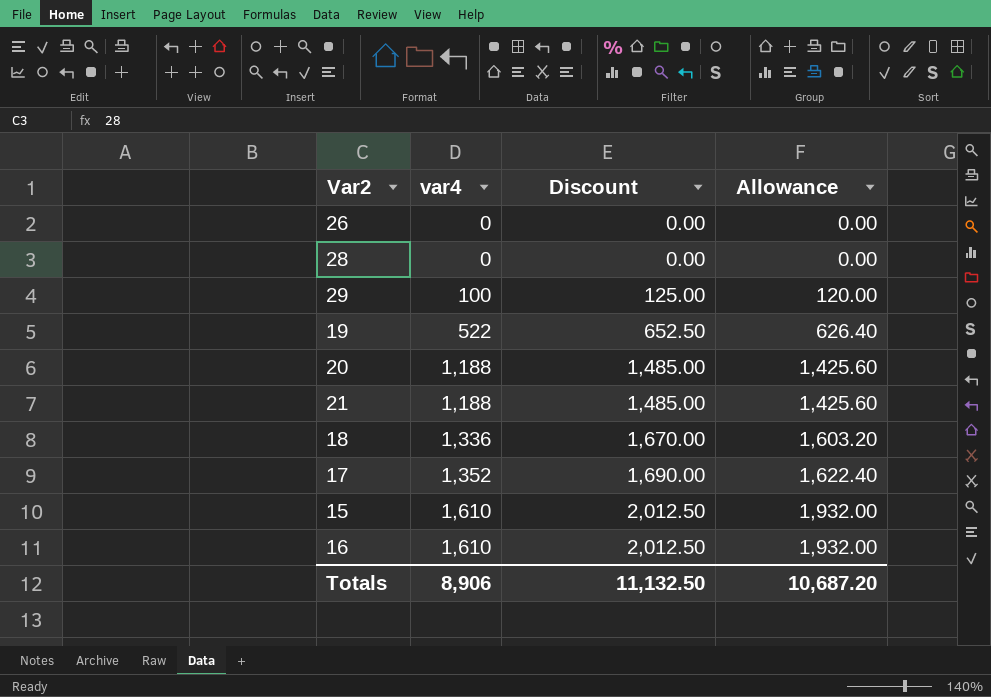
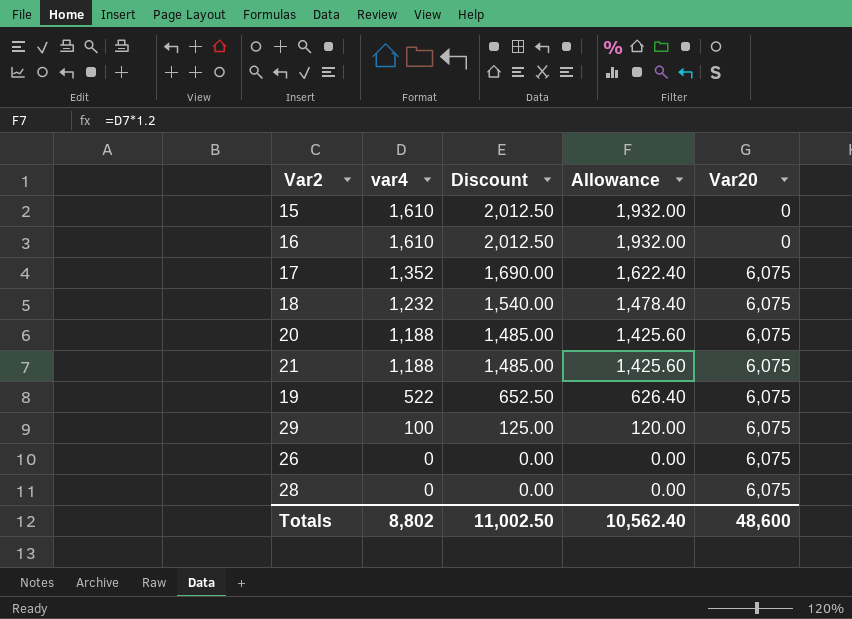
row order: var4 ascending -> var4 descending
column Var20 | position: none -> 5
18 | var4: 1,336 -> 1,232
18 | Discount: 1,670.00 -> 1,540.00
18 | Allowance: 1,603.20 -> 1,478.40
Totals | var4: 8,906 -> 8,802
Totals | Discount: 11,132.50 -> 11,002.50
Totals | Allowance: 10,687.20 -> 10,562.40

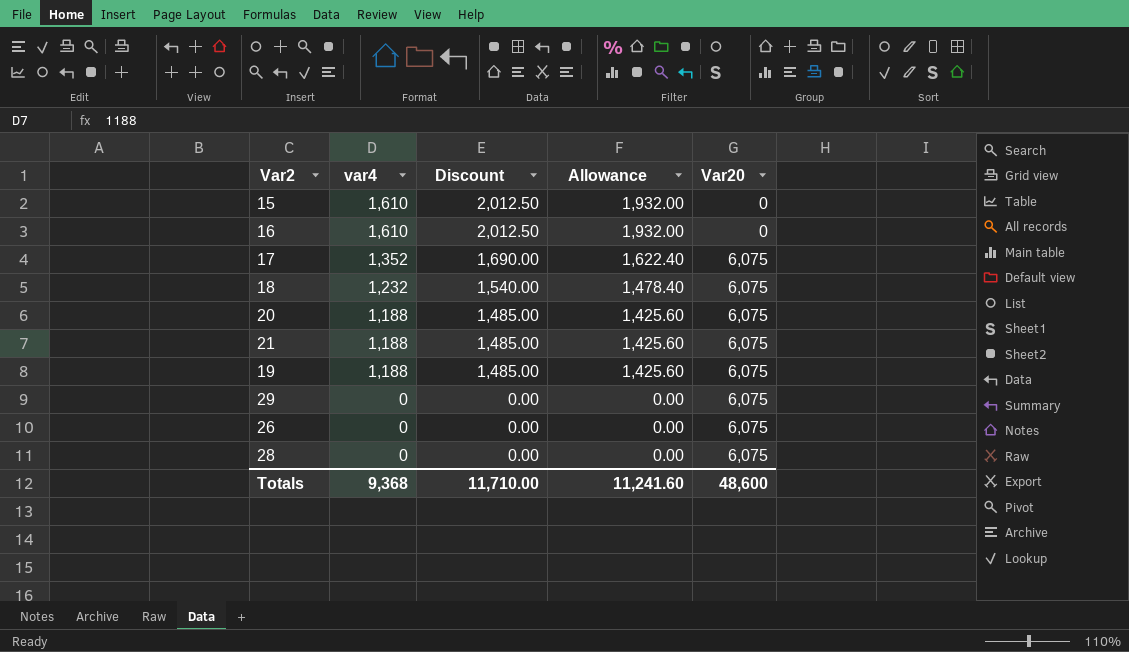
19 | var4: 522 -> 1,188
19 | Discount: 652.50 -> 1,485.00
19 | Allowance: 626.40 -> 1,425.60
29 | var4: 100 -> 0
29 | Discount: 125.00 -> 0.00
29 | Allowance: 120.00 -> 0.00
Totals | var4: 8,802 -> 9,368
Totals | Discount: 11,002.50 -> 11,710.00
Totals | Allowance: 10,562.40 -> 11,241.60

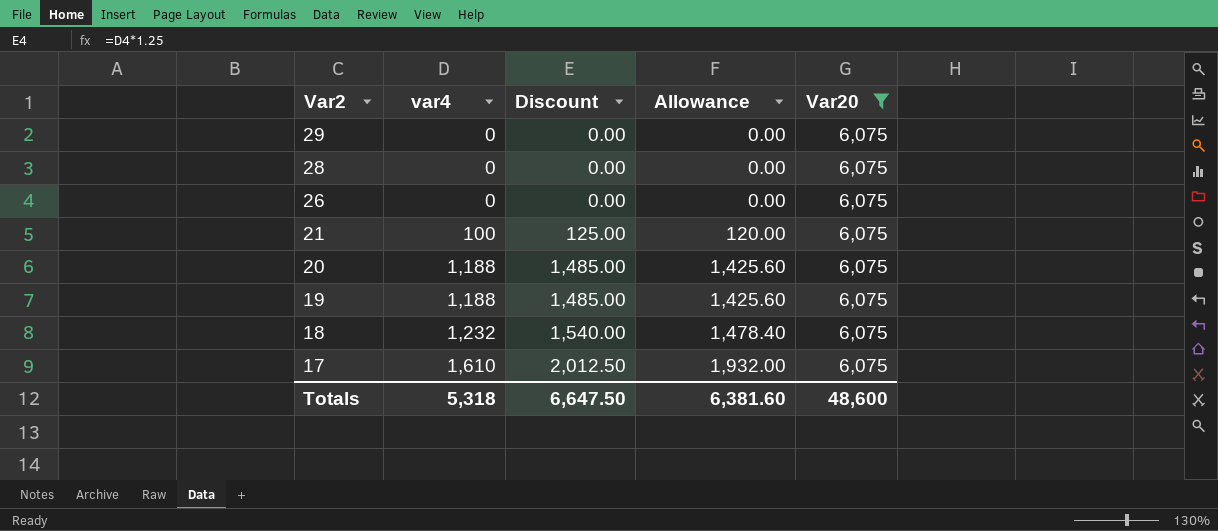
filter: none -> Var20 = 6,075
row order: var4 descending -> Var2 descending
21 | var4: 1,188 -> 100
21 | Discount: 1,485.00 -> 125.00
21 | Allowance: 1,425.60 -> 120.00
17 | var4: 1,352 -> 1,610
17 | Discount: 1,690.00 -> 2,012.50
17 | Allowance: 1,622.40 -> 1,932.00
Totals | var4: 9,368 -> 5,318
Totals | Discount: 11,710.00 -> 6,647.50
Totals | Allowance: 11,241.60 -> 6,381.60

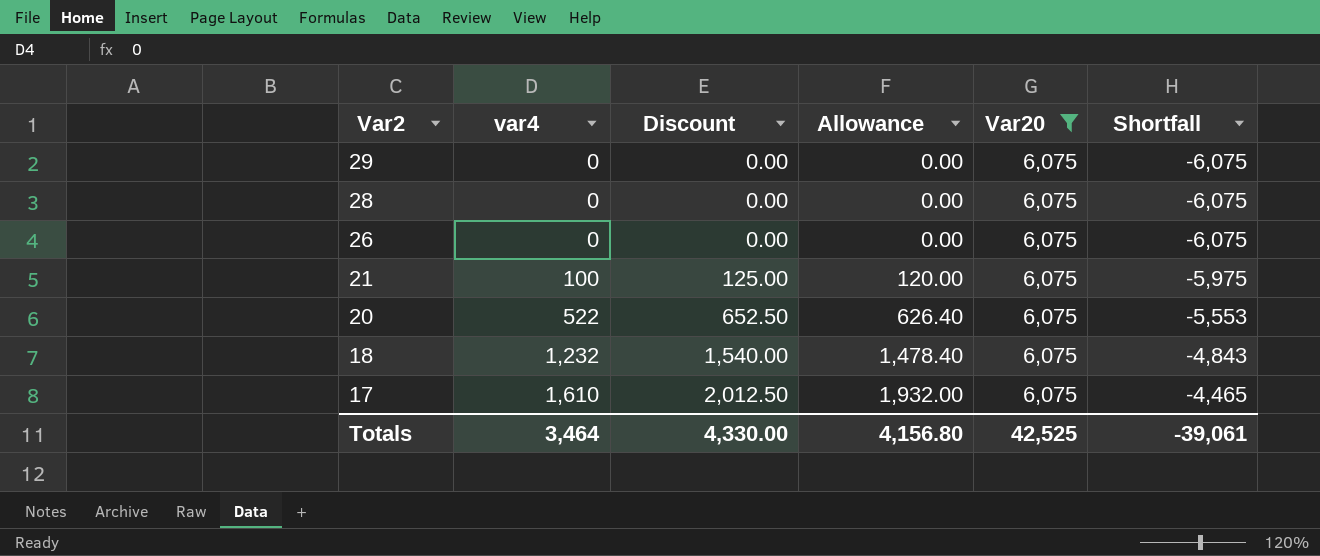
column Shortfall | formula: none -> [var4] - [Var20]
row 19: 1,188 | 1,485.00 | 1,425.60 | 6,075 -> none
20 | var4: 1,188 -> 522
20 | Discount: 1,485.00 -> 652.50
20 | Allowance: 1,425.60 -> 626.40
Totals | var4: 5,318 -> 3,464
Totals | Discount: 6,647.50 -> 4,330.00
Totals | Allowance: 6,381.60 -> 4,156.80
Totals | Var20: 48,600 -> 42,525

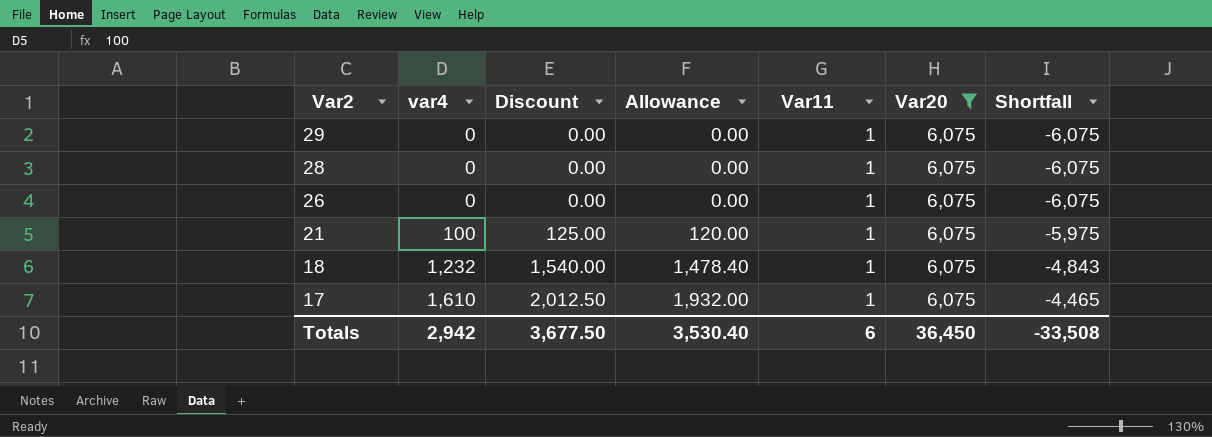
column Var11 | position: none -> 5
row 20: 522 | 652.50 | 626.40 | 6,075 | -5,553 -> none
Totals | var4: 3,464 -> 2,942
Totals | Discount: 4,330.00 -> 3,677.50
Totals | Allowance: 4,156.80 -> 3,530.40
Totals | Var20: 42,525 -> 36,450
Totals | Shortfall: -39,061 -> -33,508

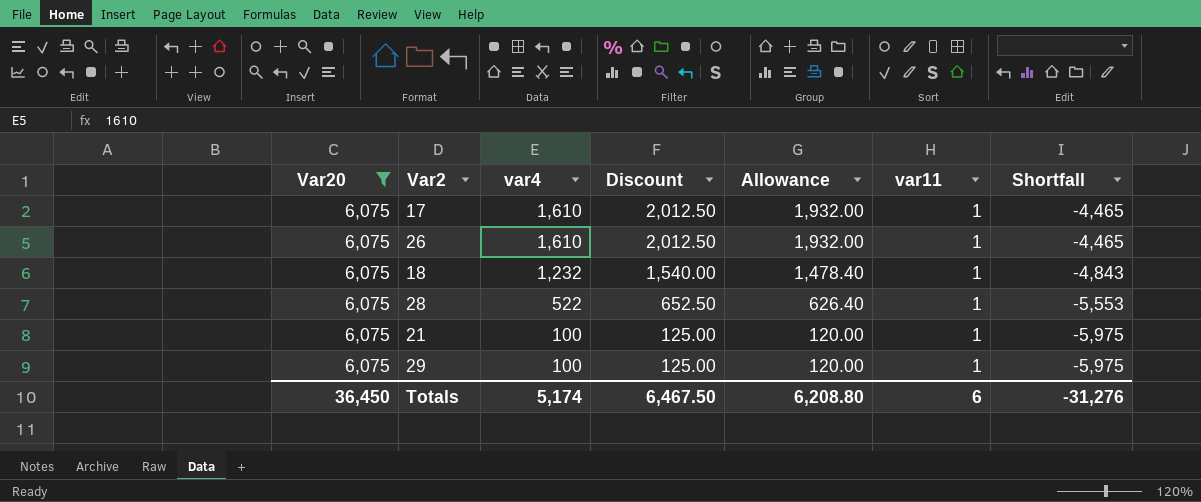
row order: Var2 descending -> var4 descending
column Var20 | position: 6 -> 1
column name: Var11 -> var11
26 | var4: 0 -> 1,610
26 | Discount: 0.00 -> 2,012.50
26 | Allowance: 0.00 -> 1,932.00
26 | Shortfall: -6,075 -> -4,465
28 | var4: 0 -> 522
28 | Discount: 0.00 -> 652.50
28 | Allowance: 0.00 -> 626.40
28 | Shortfall: -6,075 -> -5,553
29 | var4: 0 -> 100
29 | Discount: 0.00 -> 125.00
29 | Allowance: 0.00 -> 120.00
29 | Shortfall: -6,075 -> -5,975
Totals | var4: 2,942 -> 5,174
Totals | Discount: 3,677.50 -> 6,467.50
Totals | Allowance: 3,530.40 -> 6,208.80
Totals | Shortfall: -33,508 -> -31,276

